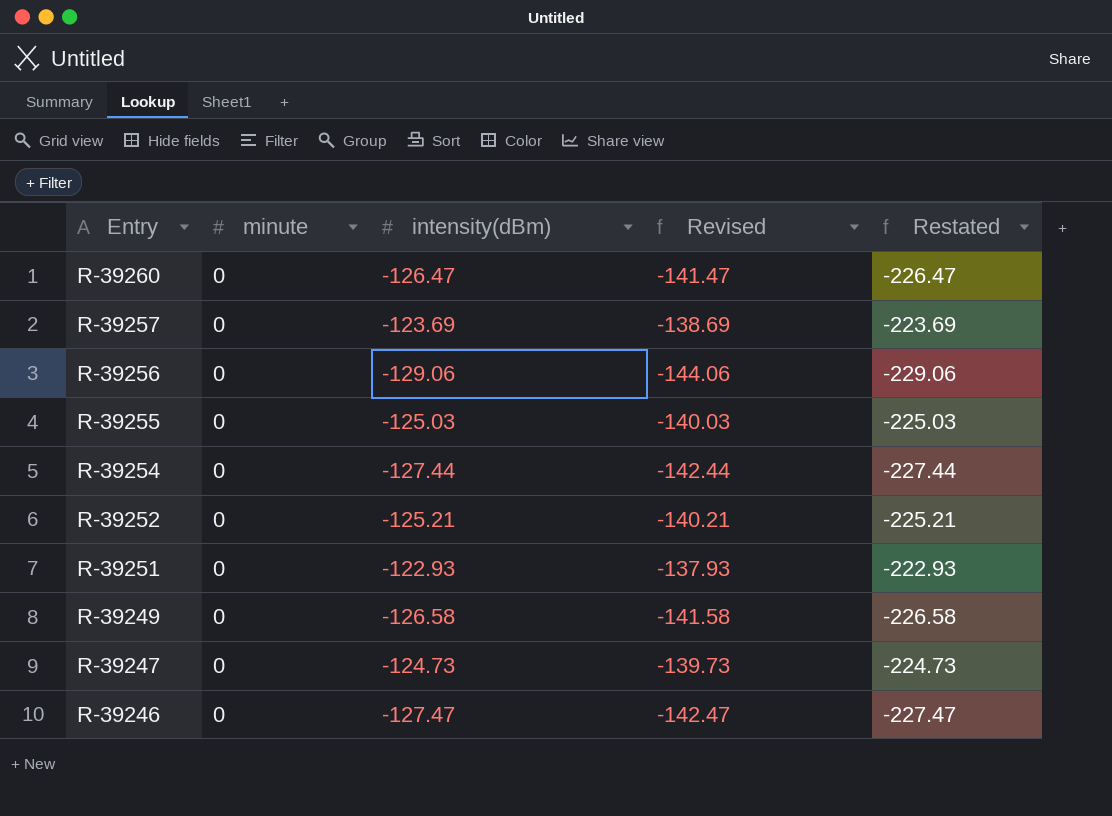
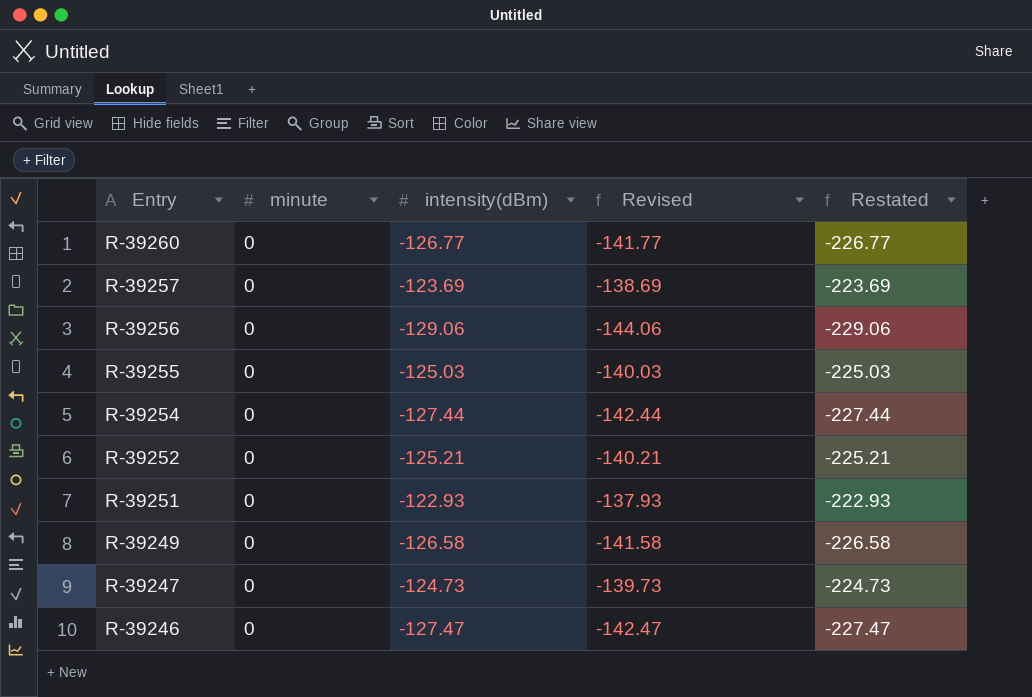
R-39260 | intensity(dBm): -126.47 -> -126.77
R-39260 | Revised: -141.47 -> -141.77
R-39260 | Restated: -226.47 -> -226.77

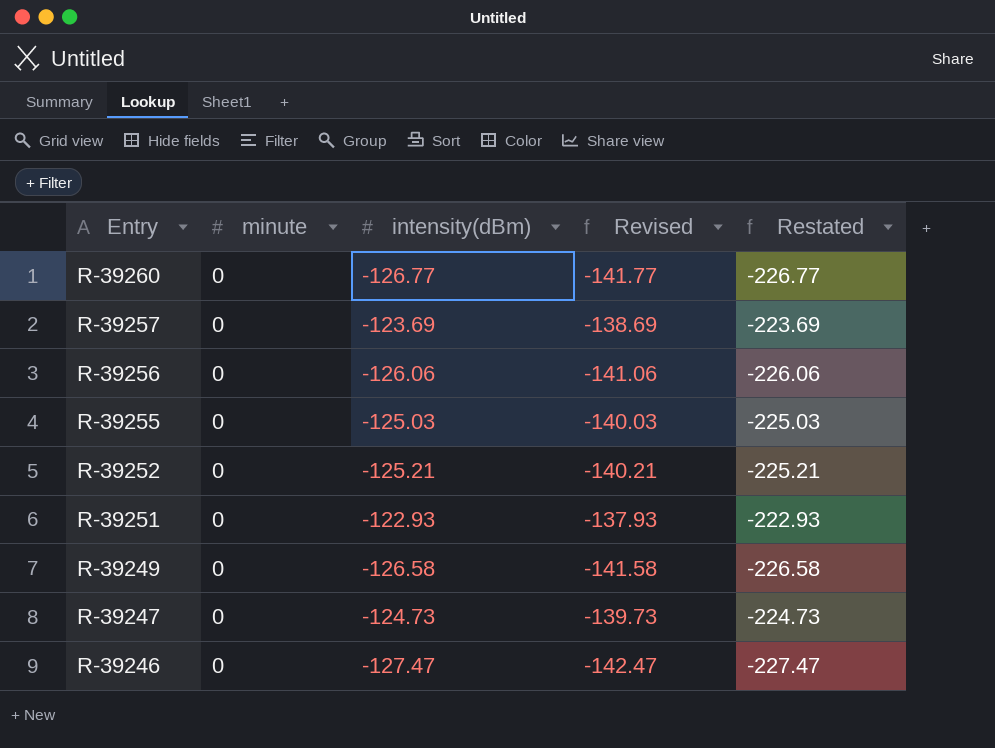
row R-39254: 0 | -127.44 | -142.44 | -227.44 -> none
R-39256 | intensity(dBm): -129.06 -> -126.06
R-39256 | Revised: -144.06 -> -141.06
R-39256 | Restated: -229.06 -> -226.06

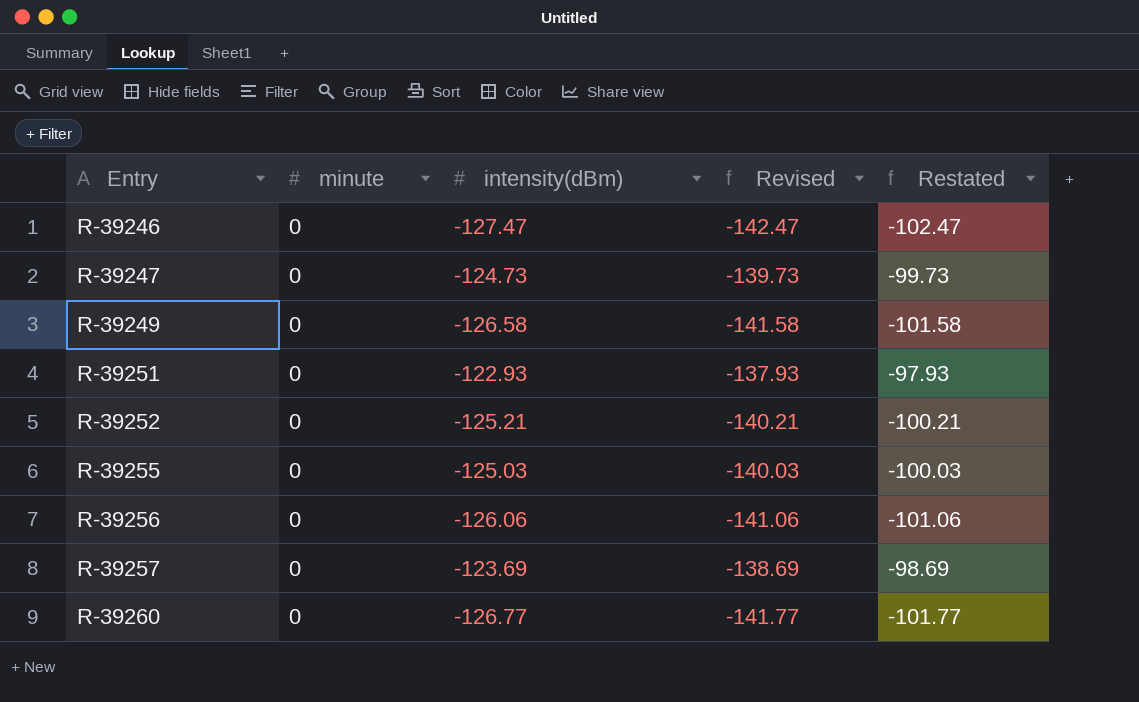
row order: Entry descending -> Entry ascending
column Restated | formula: [intensity(dBm)] - 100 -> [intensity(dBm)] + 25

